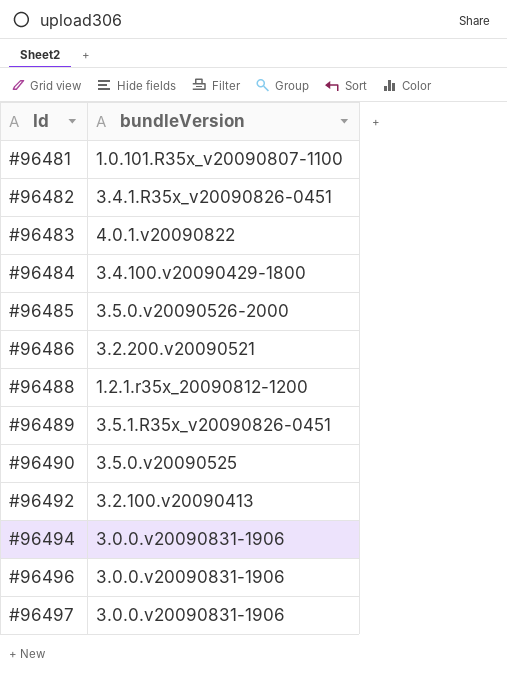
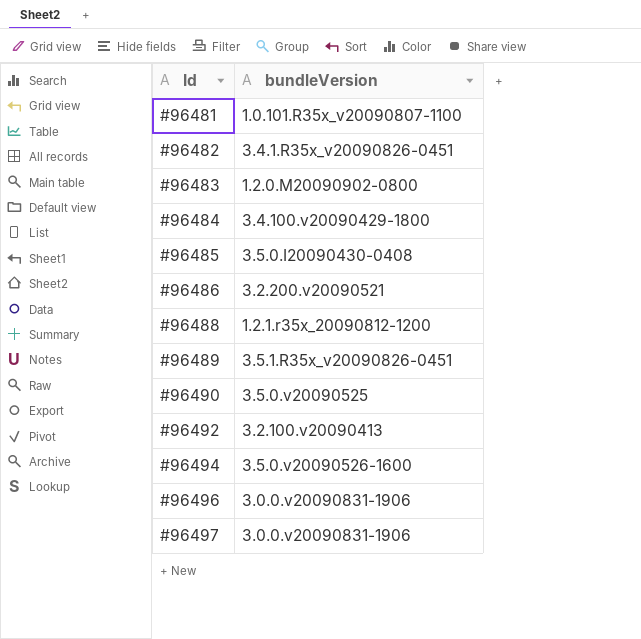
#96483 | bundleVersion: 4.0.1.v20090822 -> 1.2.0.M20090902-0800
#96485 | bundleVersion: 3.5.0.v20090526-2000 -> 3.5.0.I20090430-0408
#96494 | bundleVersion: 3.0.0.v20090831-1906 -> 3.5.0.v20090526-1600

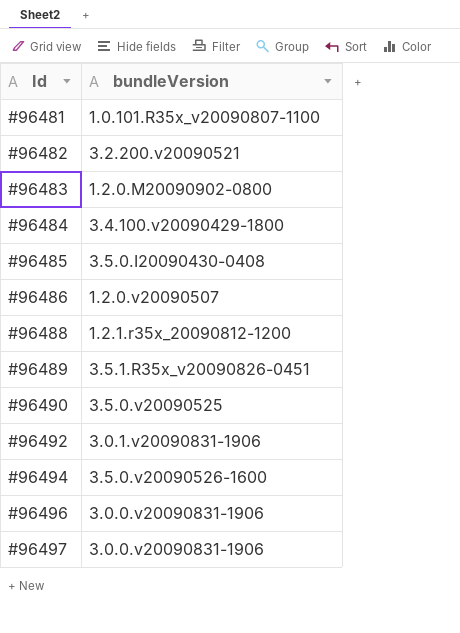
#96482 | bundleVersion: 3.4.1.R35x_v20090826-0451 -> 3.2.200.v20090521
#96486 | bundleVersion: 3.2.200.v20090521 -> 1.2.0.v20090507
#96492 | bundleVersion: 3.2.100.v20090413 -> 3.0.1.v20090831-1906

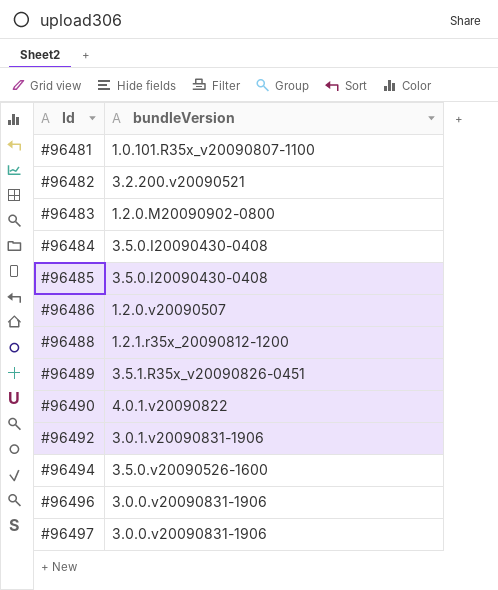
#96484 | bundleVersion: 3.4.100.v20090429-1800 -> 3.5.0.I20090430-0408
#96490 | bundleVersion: 3.5.0.v20090525 -> 4.0.1.v20090822

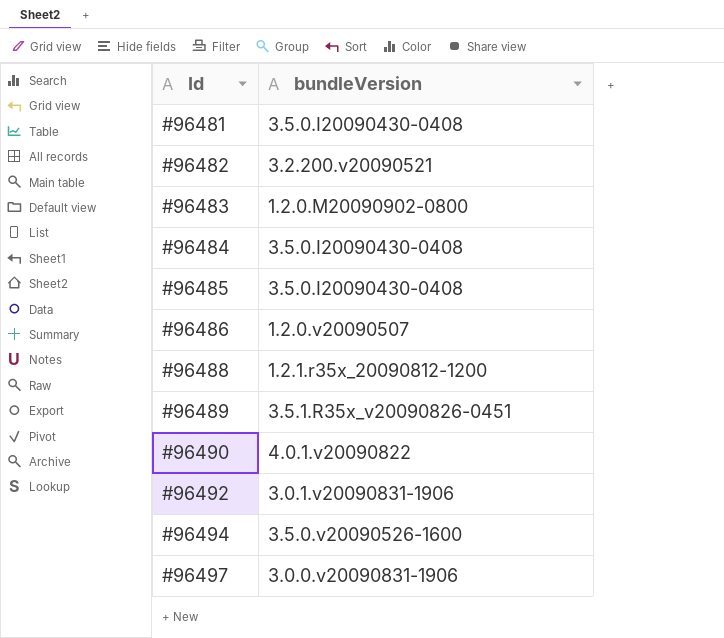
row #96496: 3.0.0.v20090831-1906 -> none
#96481 | bundleVersion: 1.0.101.R35x_v20090807-1100 -> 3.5.0.I20090430-0408

